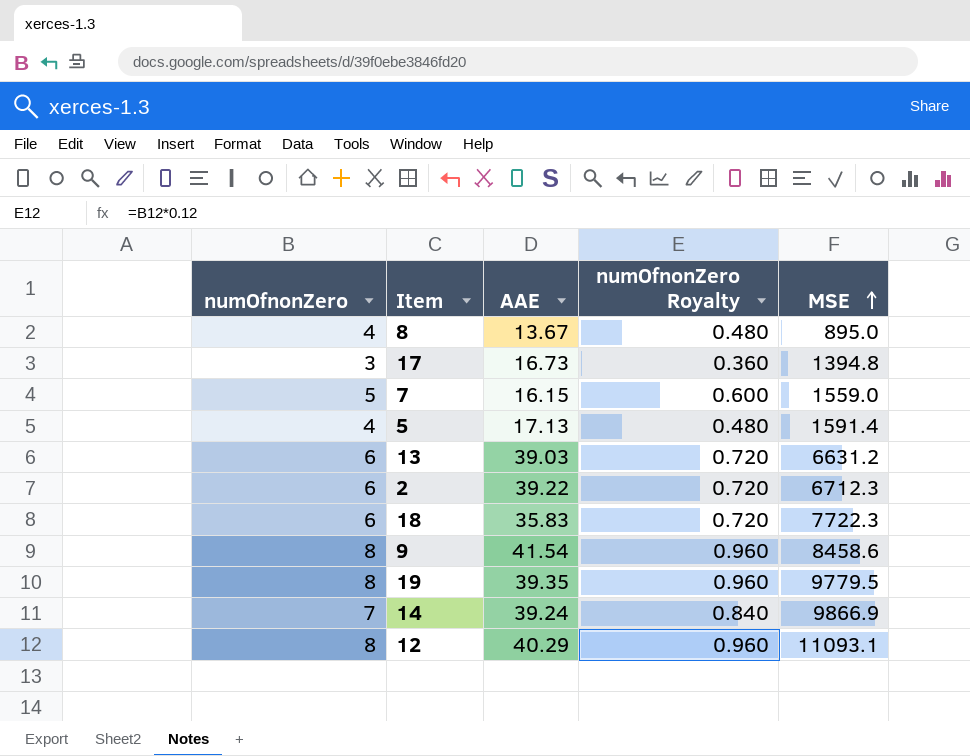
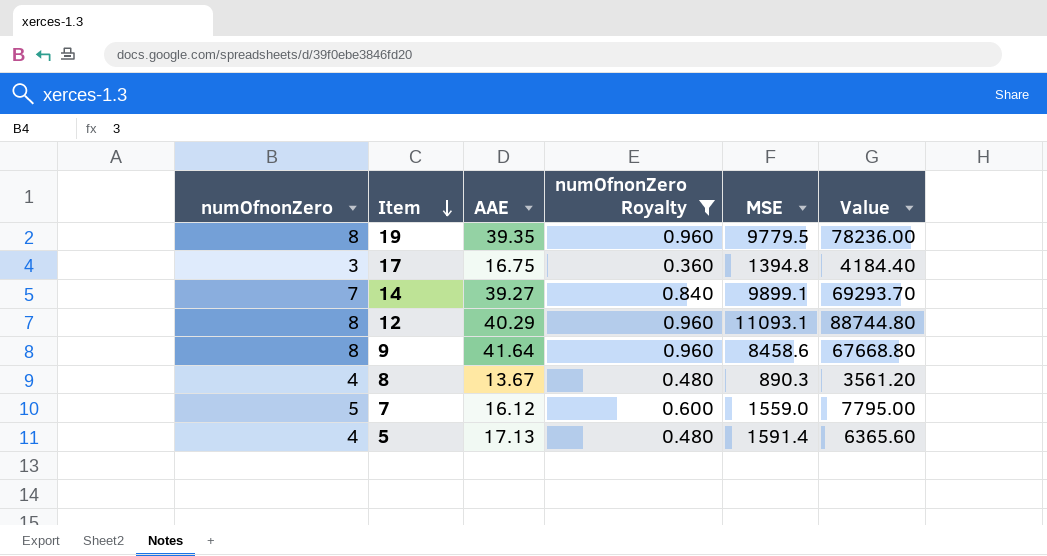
filter: none -> numOfnonZero Royalty != 0.720
row order: MSE ascending -> Item descending
column Value | formula: none -> [numOfnonZero] * [MSE]
17 | AAE: 16.73 -> 16.75
14 | AAE: 39.24 -> 39.27
14 | MSE: 9866.9 -> 9899.1
9 | AAE: 41.54 -> 41.64
8 | MSE: 895.0 -> 890.3
7 | AAE: 16.15 -> 16.12

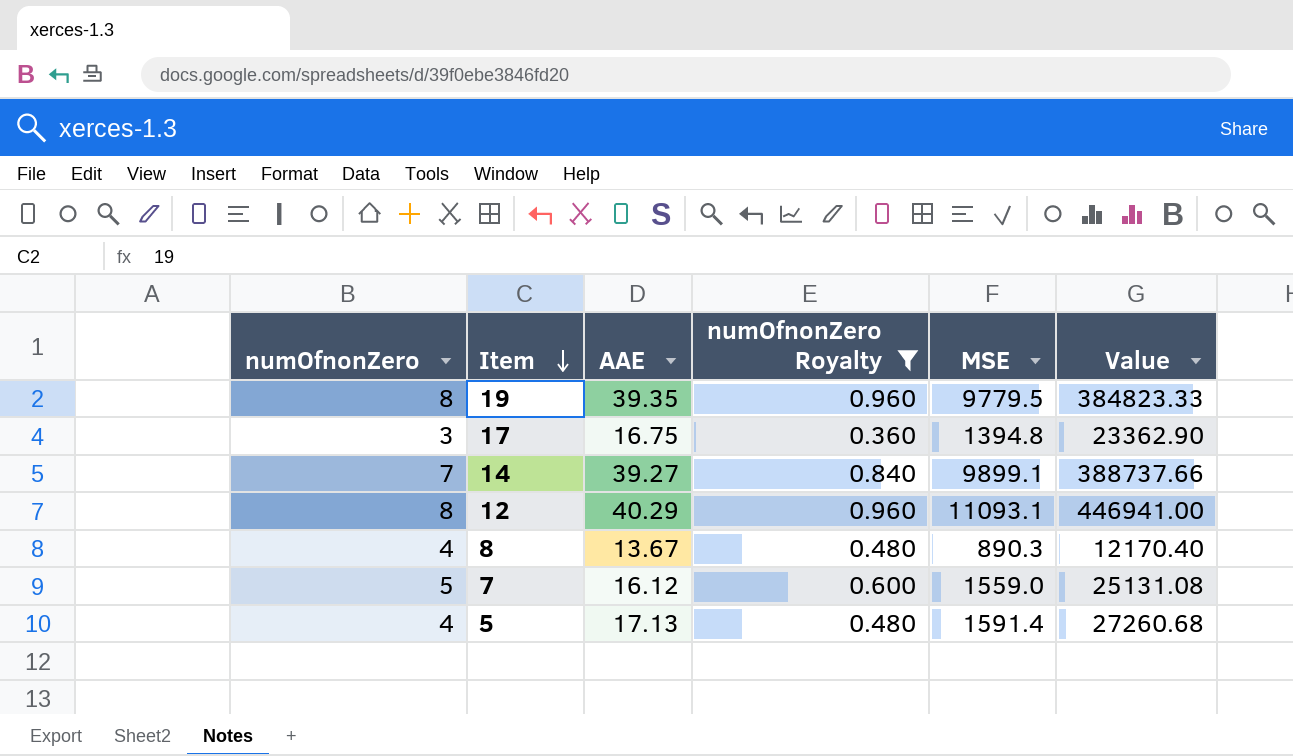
column Value | formula: [numOfnonZero] * [MSE] -> [AAE] * [MSE]
row 9: 8 | 41.64 | 0.960 | 8458.6 | 67668.80 -> none

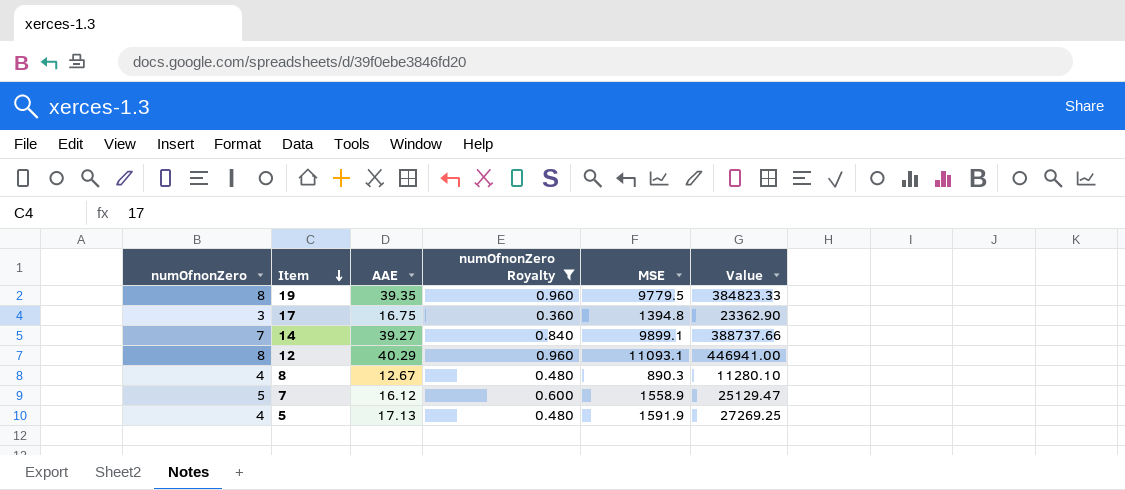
8 | AAE: 13.67 -> 12.67
8 | Value: 12170.40 -> 11280.10
7 | MSE: 1559.0 -> 1558.9
7 | Value: 25131.08 -> 25129.47
5 | MSE: 1591.4 -> 1591.9
5 | Value: 27260.68 -> 27269.25

